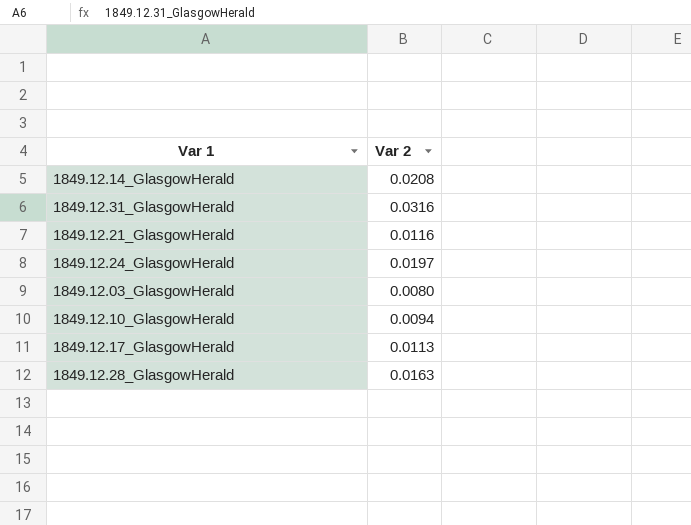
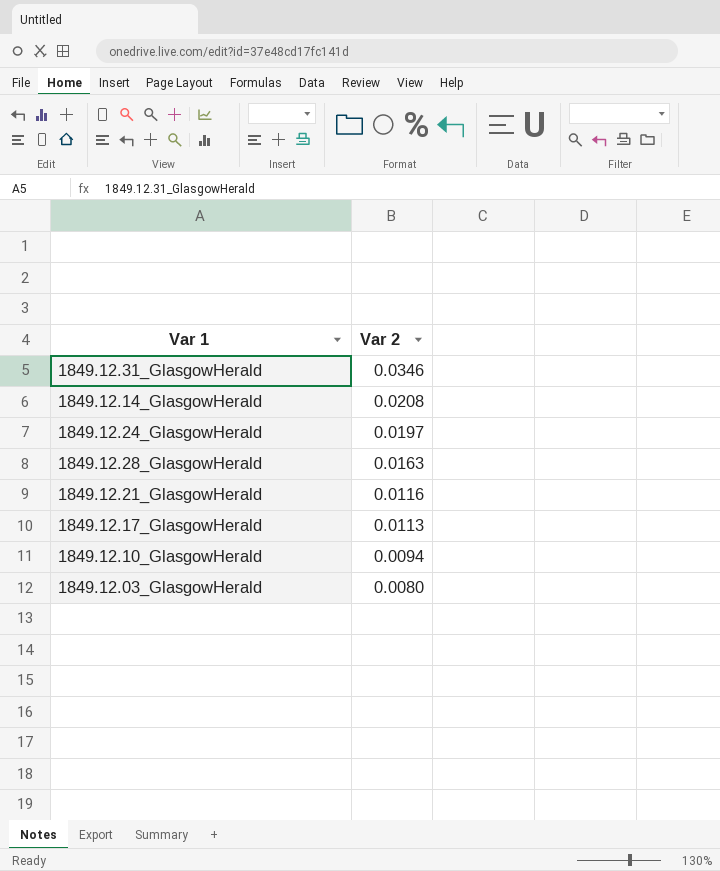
row order: none -> Var 2 descending
1849.12.31_GlasgowHerald | Var 2: 0.0316 -> 0.0346

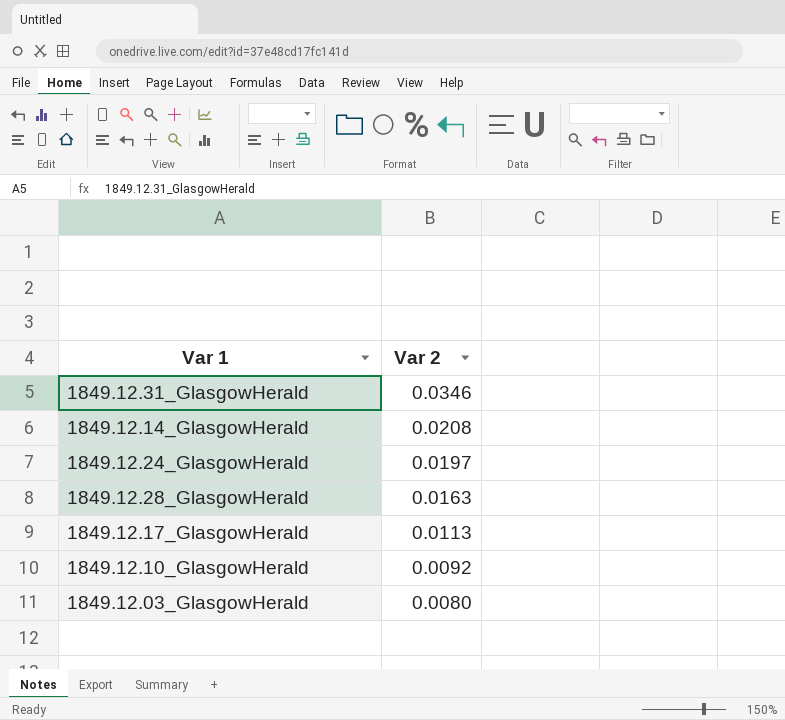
row 1849.12.21_GlasgowHerald: 0.0116 -> none
1849.12.10_GlasgowHerald | Var 2: 0.0094 -> 0.0092

